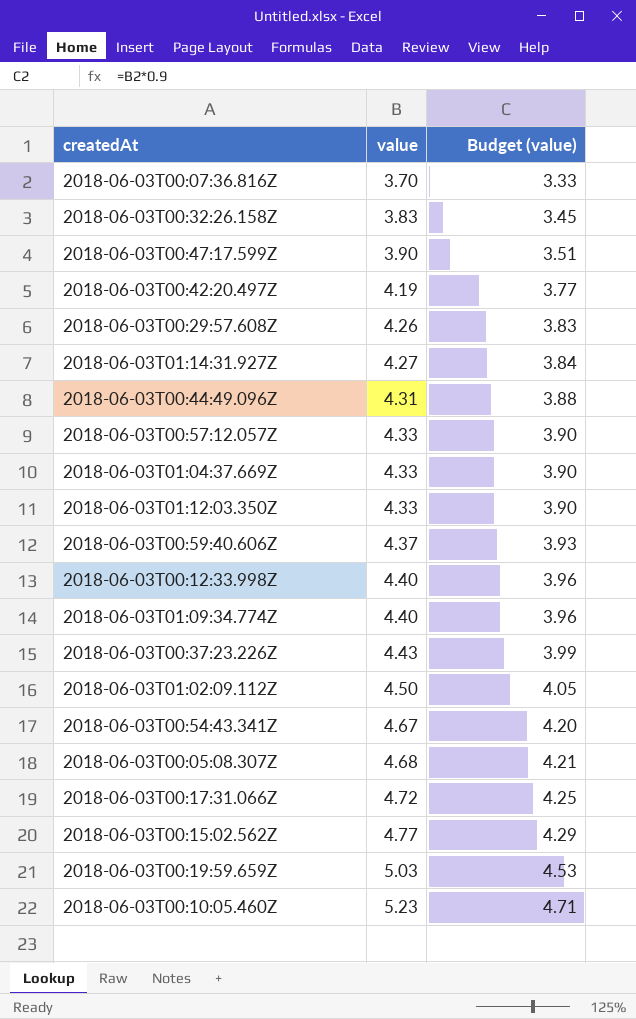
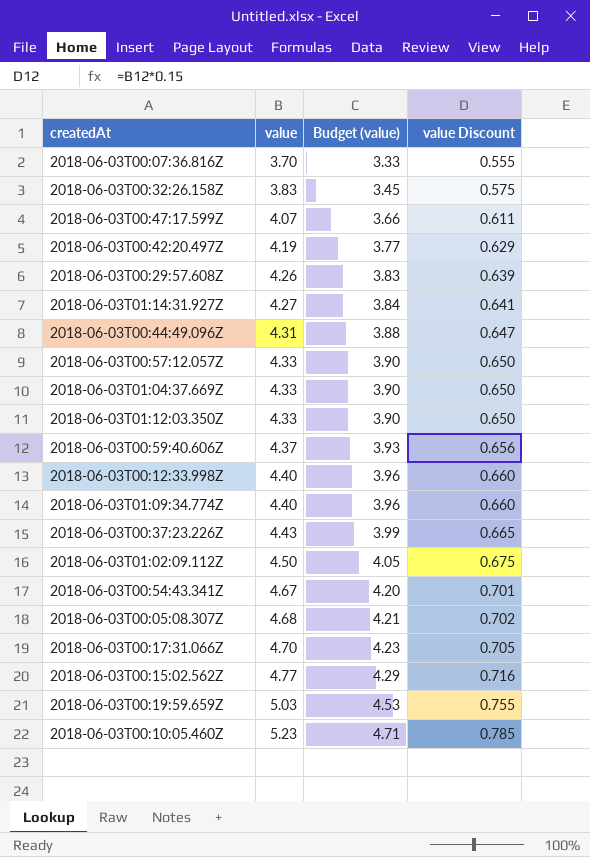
column value Discount | formula: none -> [value] * 0.15
2018-06-03T00:47:17.599Z | value: 3.90 -> 4.07
2018-06-03T00:47:17.599Z | Budget (value): 3.51 -> 3.66
2018-06-03T00:17:31.066Z | value: 4.72 -> 4.70
2018-06-03T00:17:31.066Z | Budget (value): 4.25 -> 4.23

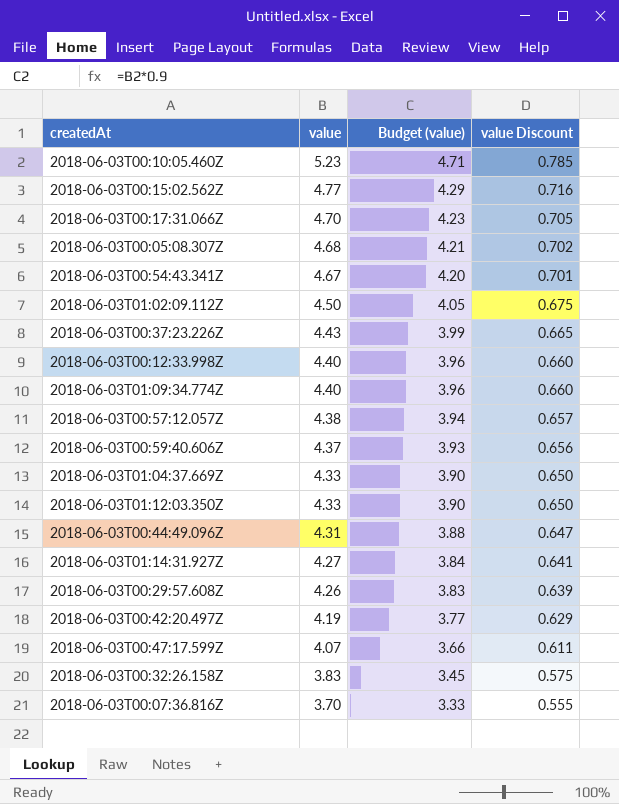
row order: value ascending -> value descending
row 2018-06-03T00:19:59.659Z: 5.03 | 4.53 | 0.755 -> none
2018-06-03T00:57:12.057Z | value: 4.33 -> 4.38
2018-06-03T00:57:12.057Z | Budget (value): 3.90 -> 3.94
2018-06-03T00:57:12.057Z | value Discount: 0.650 -> 0.657

